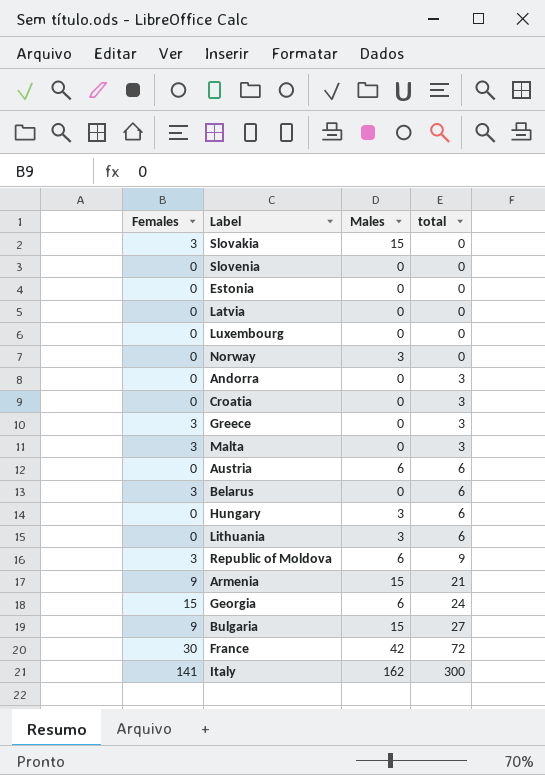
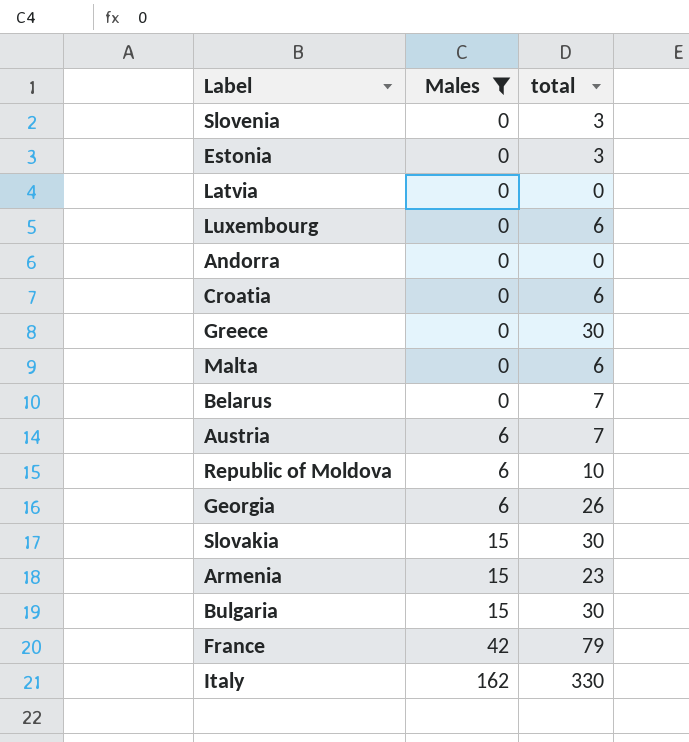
filter: none -> Males != 3
row order: total ascending -> Males ascending
column Females | position: 1 -> none
Slovenia | total: 0 -> 3
Estonia | total: 0 -> 3
Luxembourg | total: 0 -> 6
Andorra | total: 3 -> 0
Croatia | total: 3 -> 6
Greece | total: 3 -> 30
Malta | total: 3 -> 6
Belarus | total: 6 -> 7
Austria | total: 6 -> 7
Republic of Moldova | total: 9 -> 10
Georgia | total: 24 -> 26
Slovakia | total: 0 -> 30
Armenia | total: 21 -> 23
Bulgaria | total: 27 -> 30
France | total: 72 -> 79
Italy | total: 300 -> 330

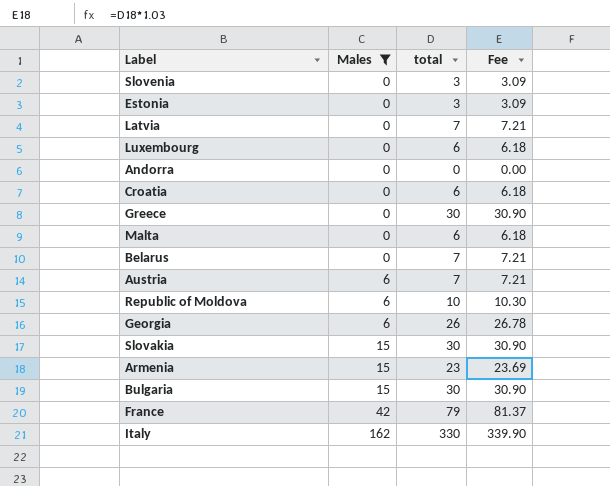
column Fee | formula: none -> [total] * 1.03
Latvia | total: 0 -> 7

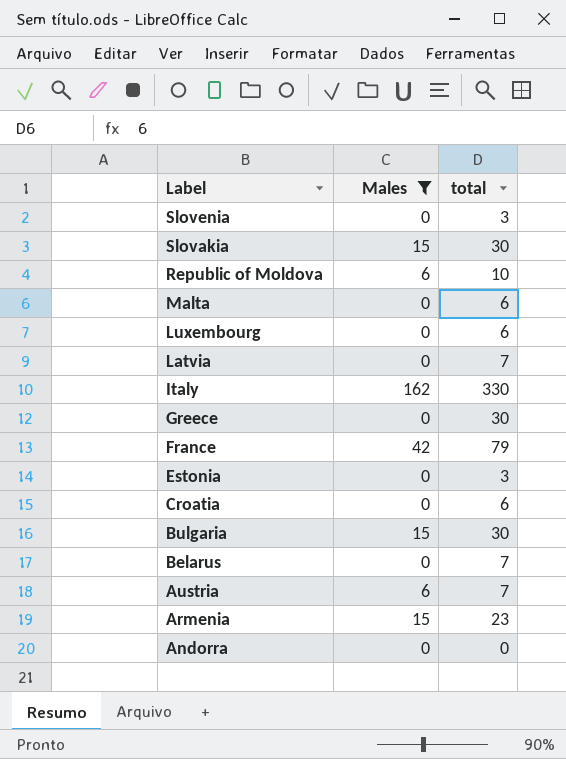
row order: Males ascending -> Label descending
column Fee | formula: [total] * 1.03 -> none
row Georgia: 6 | 26 | 26.78 -> none

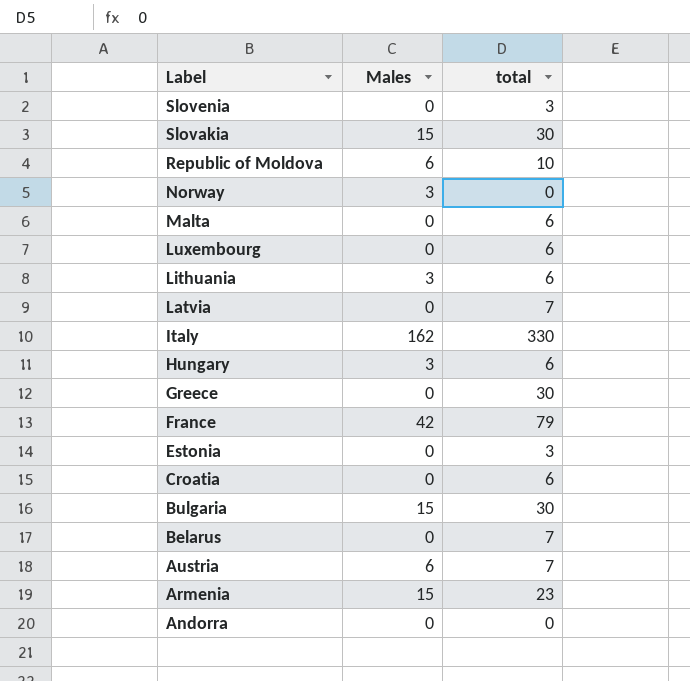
filter: Males != 3 -> none

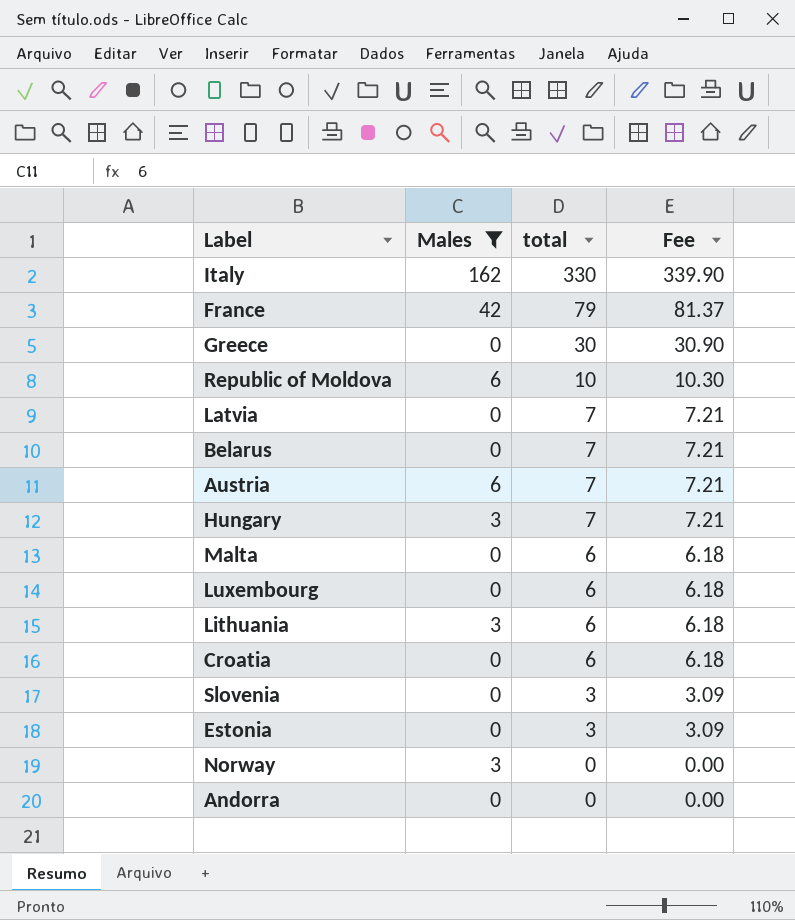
filter: none -> Males != 15
row order: Label descending -> total descending
column Fee | formula: none -> [total] * 1.03
Hungary | total: 6 -> 7

